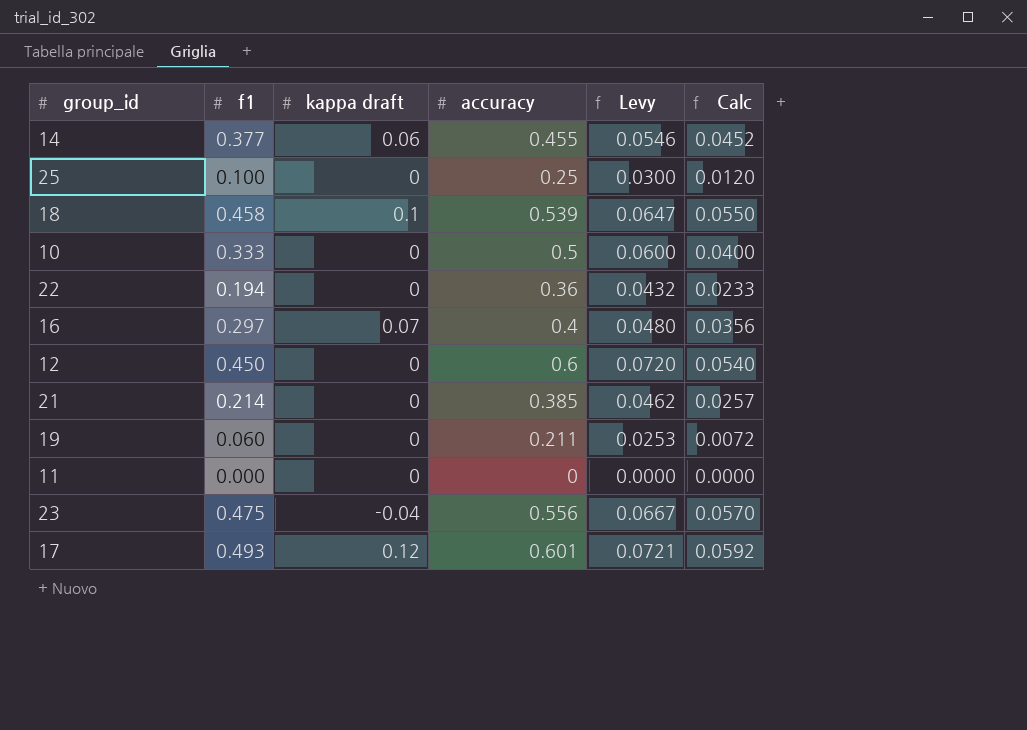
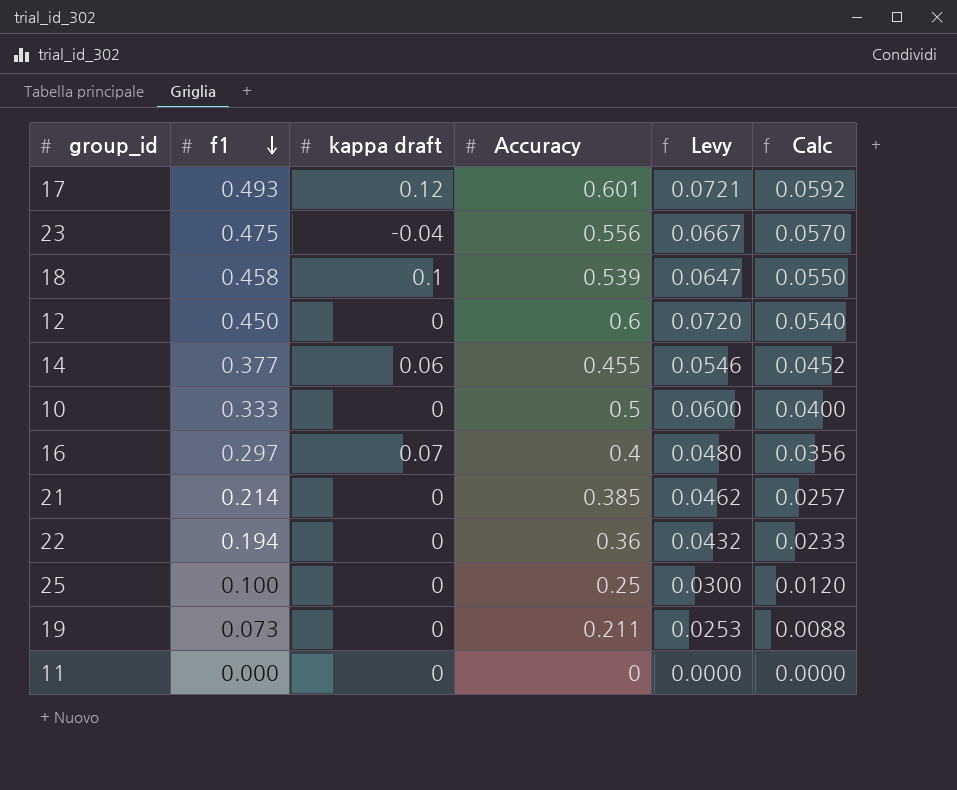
row order: none -> f1 descending
column name: accuracy -> Accuracy
19 | f1: 0.060 -> 0.073
19 | Calc: 0.0072 -> 0.0088

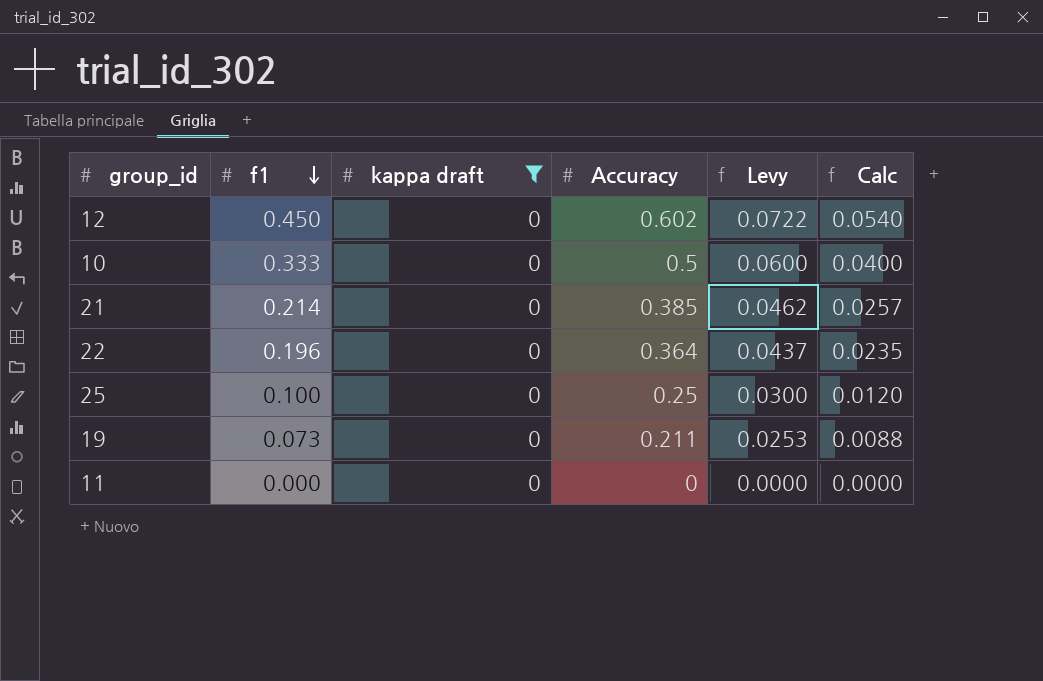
filter: none -> kappa draft = 0
12 | Accuracy: 0.6 -> 0.602
12 | Levy: 0.0720 -> 0.0722
22 | f1: 0.194 -> 0.196
22 | Accuracy: 0.36 -> 0.364
22 | Levy: 0.0432 -> 0.0437
22 | Calc: 0.0233 -> 0.0235

